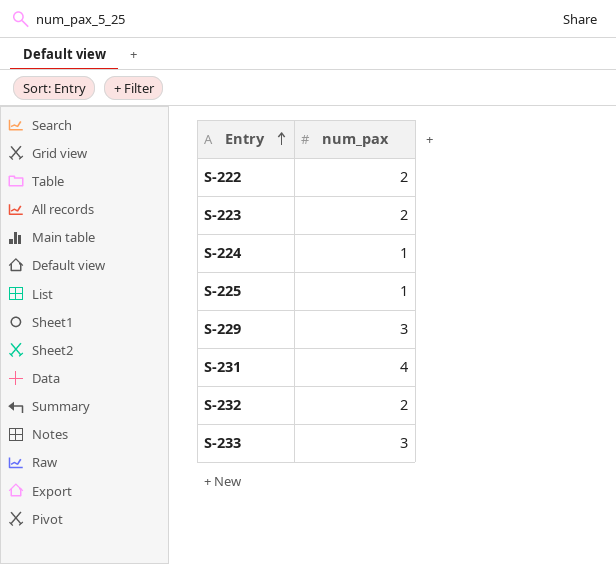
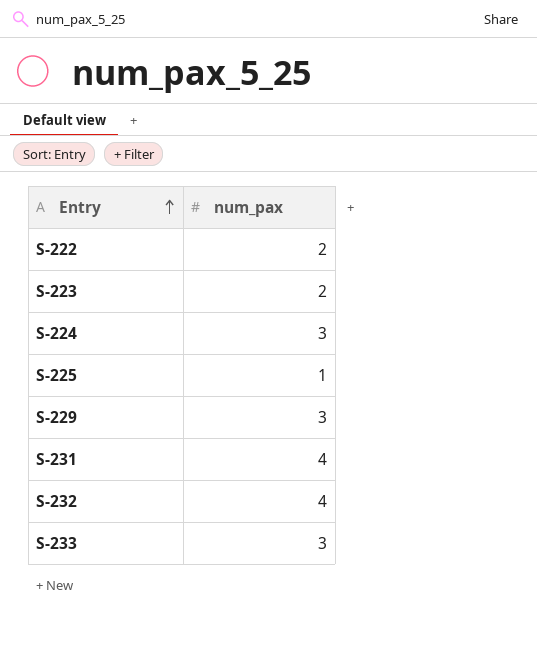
S-224 | num_pax: 1 -> 3
S-232 | num_pax: 2 -> 4

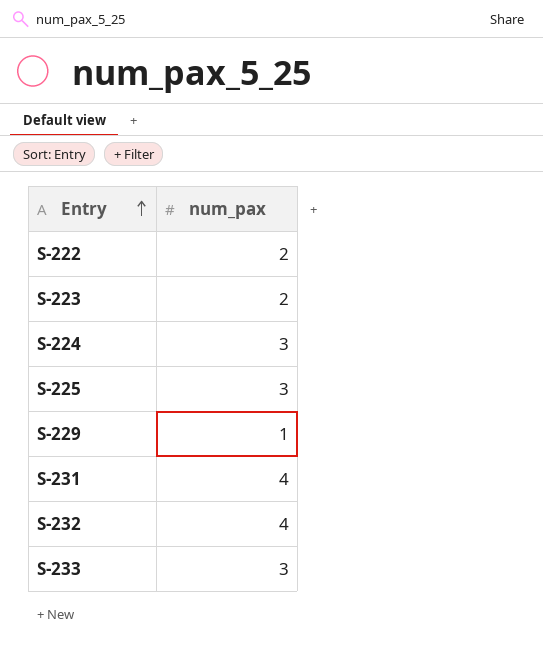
S-225 | num_pax: 1 -> 3
S-229 | num_pax: 3 -> 1

